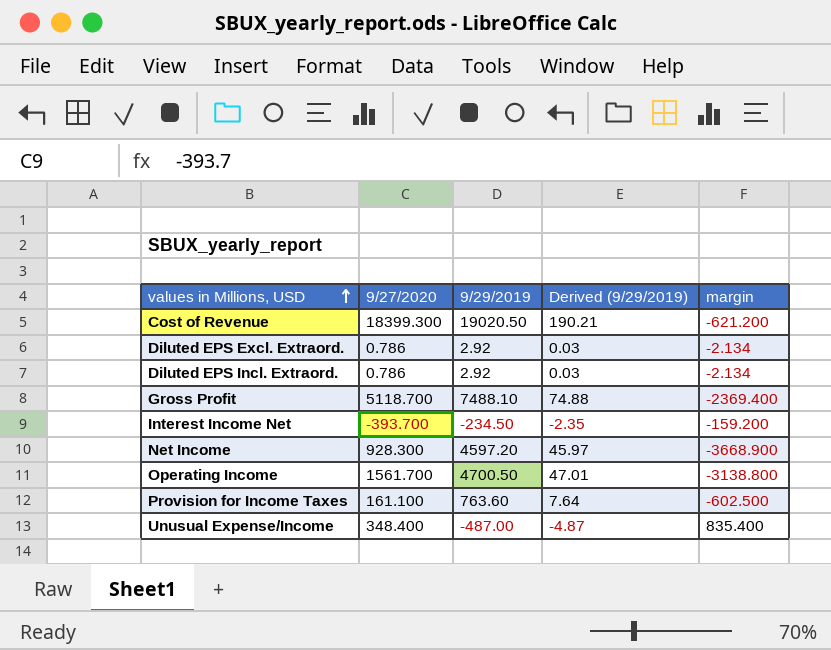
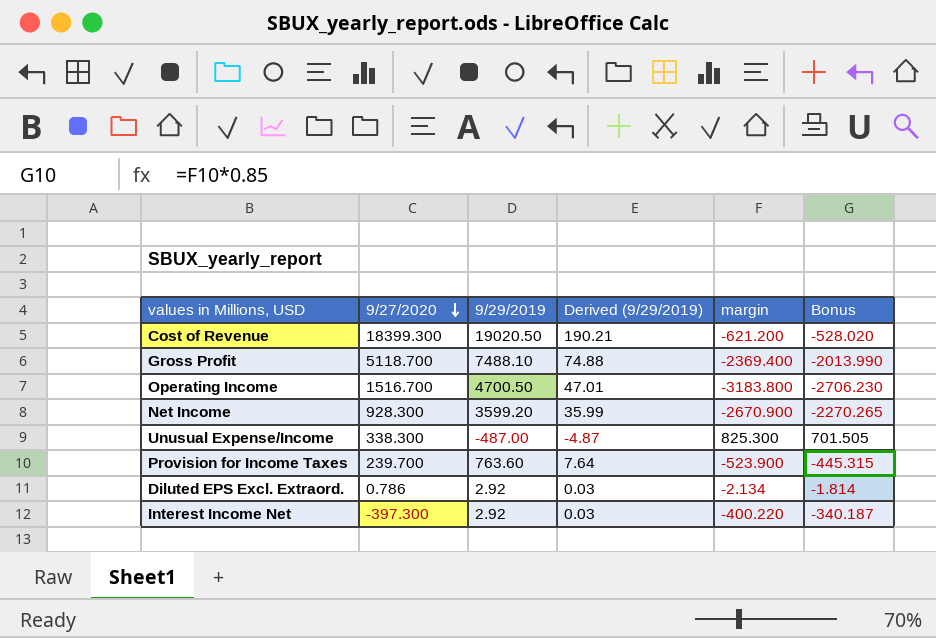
row order: values in Millions, USD ascending -> 9/27/2020 descending
column Bonus | formula: none -> [margin] * 0.85
row Diluted EPS Incl. Extraord.: 0.786 | 2.92 | 0.03 | -2.134 -> none
Operating Income | 9/27/2020: 1561.700 -> 1516.700
Operating Income | margin: -3138.800 -> -3183.800
Net Income | 9/29/2019: 4597.20 -> 3599.20
Net Income | Derived (9/29/2019): 45.97 -> 35.99
Net Income | margin: -3668.900 -> -2670.900
Unusual Expense/Income | 9/27/2020: 348.400 -> 338.300
Unusual Expense/Income | margin: 835.400 -> 825.300
Provision for Income Taxes | 9/27/2020: 161.100 -> 239.700
Provision for Income Taxes | margin: -602.500 -> -523.900
Interest Income Net | 9/27/2020: -393.700 -> -397.300
Interest Income Net | 9/29/2019: -234.50 -> 2.92
Interest Income Net | Derived (9/29/2019): -2.35 -> 0.03
Interest Income Net | margin: -159.200 -> -400.220

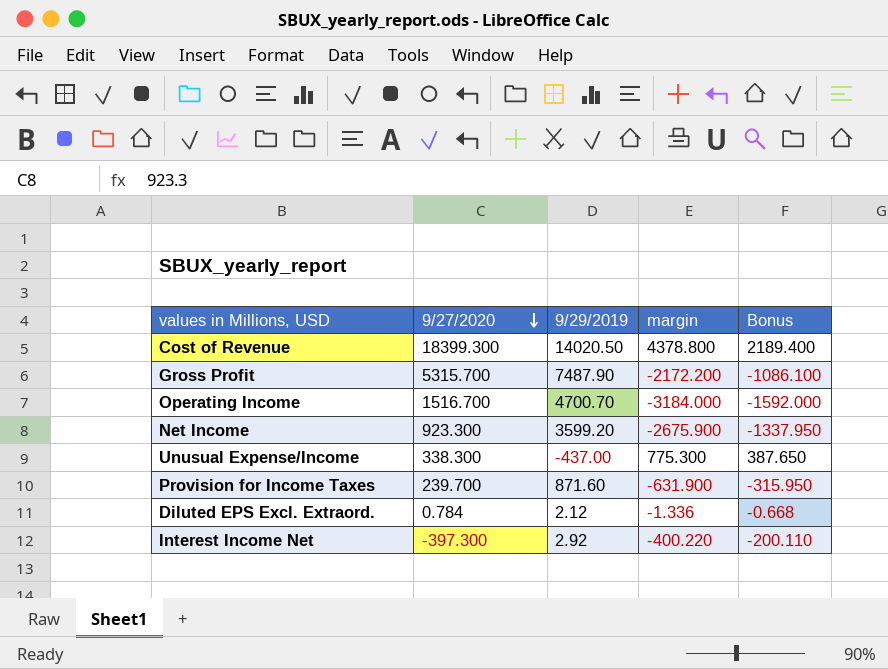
column Derived (9/29/2019) | formula: [9/29/2019] * 0.01 -> none
column Bonus | formula: [margin] * 0.85 -> [margin] * 0.5
Cost of Revenue | 9/29/2019: 19020.50 -> 14020.50
Cost of Revenue | margin: -621.200 -> 4378.800
Gross Profit | 9/27/2020: 5118.700 -> 5315.700
Gross Profit | 9/29/2019: 7488.10 -> 7487.90
Gross Profit | margin: -2369.400 -> -2172.200
Operating Income | 9/29/2019: 4700.50 -> 4700.70
Operating Income | margin: -3183.800 -> -3184.000
Net Income | 9/27/2020: 928.300 -> 923.300
Net Income | margin: -2670.900 -> -2675.900
Unusual Expense/Income | 9/29/2019: -487.00 -> -437.00
Unusual Expense/Income | margin: 825.300 -> 775.300
Provision for Income Taxes | 9/29/2019: 763.60 -> 871.60
Provision for Income Taxes | margin: -523.900 -> -631.900
Diluted EPS Excl. Extraord. | 9/27/2020: 0.786 -> 0.784
Diluted EPS Excl. Extraord. | 9/29/2019: 2.92 -> 2.12
Diluted EPS Excl. Extraord. | margin: -2.134 -> -1.336

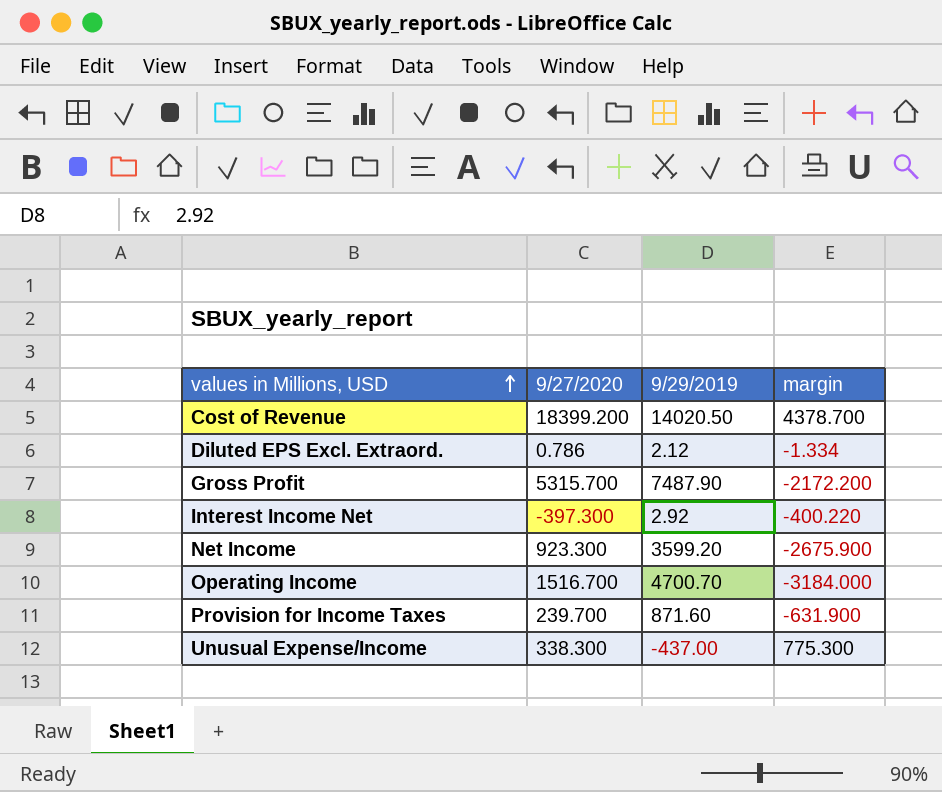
row order: 9/27/2020 descending -> values in Millions, USD ascending
column Bonus | formula: [margin] * 0.5 -> none
Cost of Revenue | 9/27/2020: 18399.300 -> 18399.200
Cost of Revenue | margin: 4378.800 -> 4378.700
Diluted EPS Excl. Extraord. | 9/27/2020: 0.784 -> 0.786
Diluted EPS Excl. Extraord. | margin: -1.336 -> -1.334

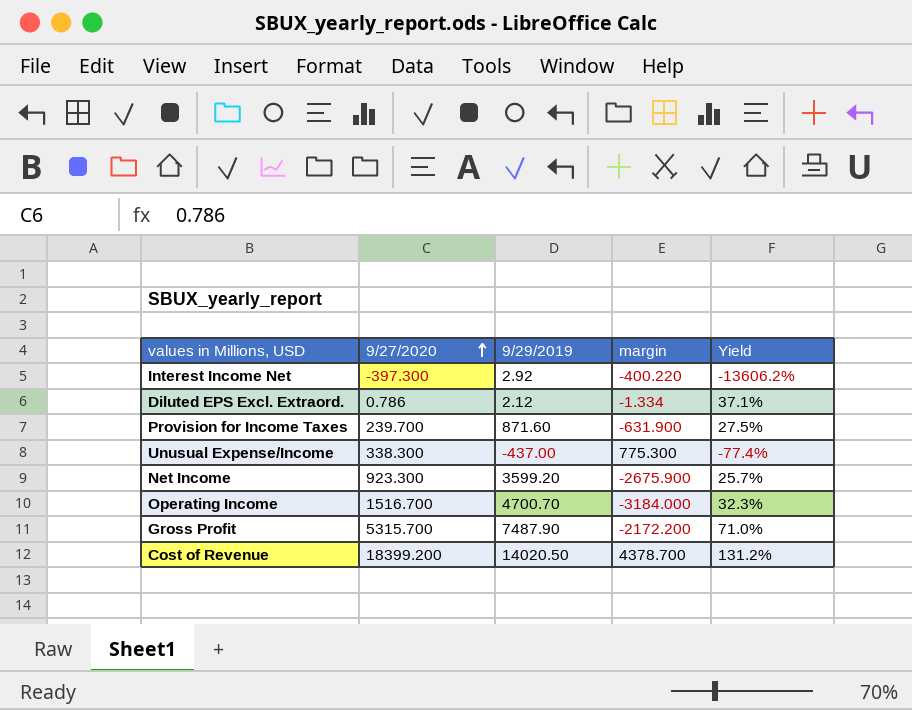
row order: values in Millions, USD ascending -> 9/27/2020 ascending
column Yield | formula: none -> [9/27/2020] / [9/29/2019]

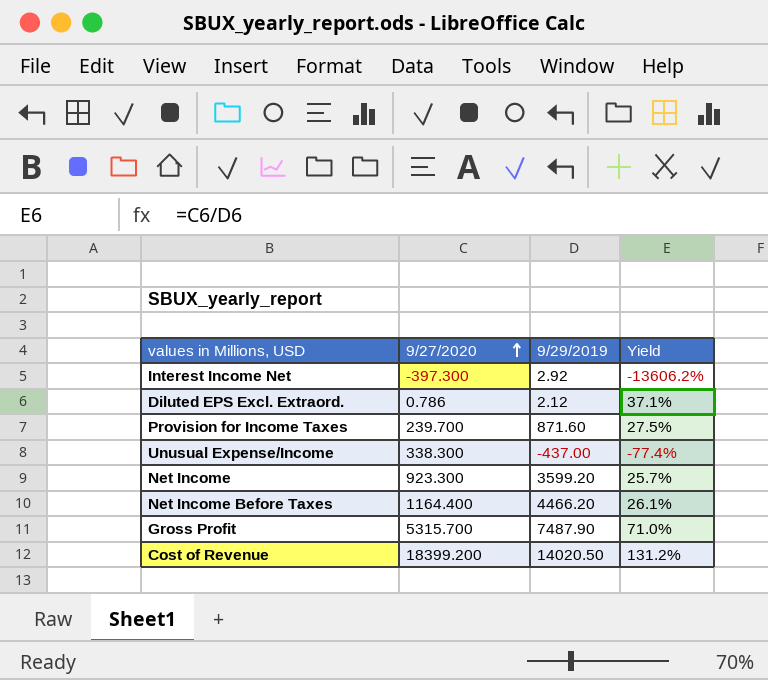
column margin | formula: [9/27/2020] - [9/29/2019] -> none
row Operating Income: 1516.700 | 4700.70 | -3184.000 | 32.3% -> none
row Net Income Before Taxes: none -> 1164.400 | 4466.20 | 26.1%

